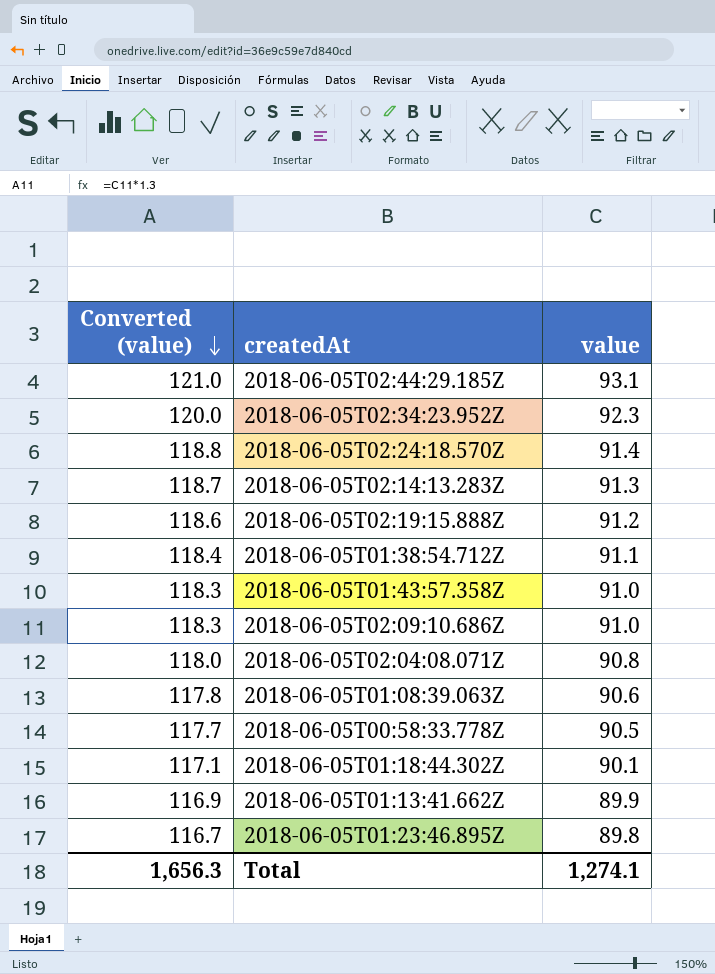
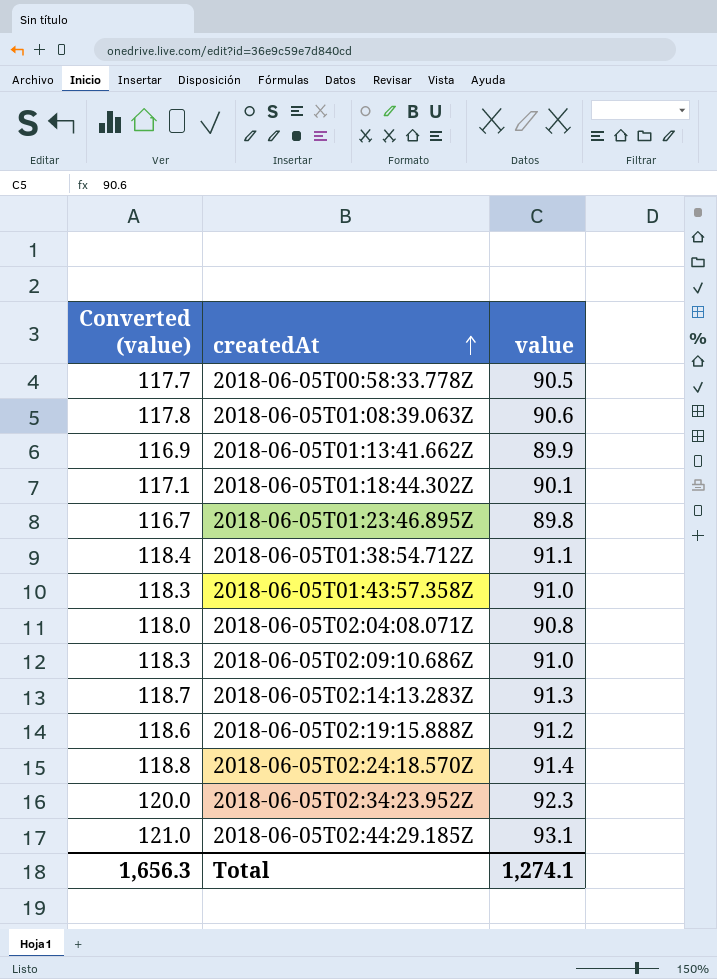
row order: Converted (value) descending -> createdAt ascending

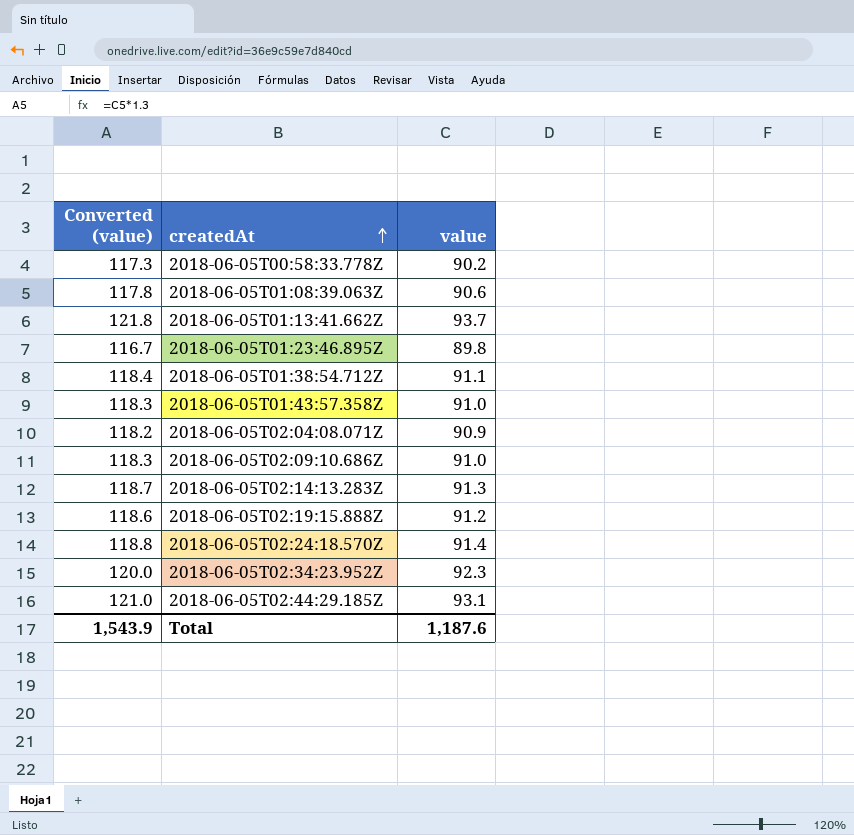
row 2018-06-05T01:18:44.302Z: 117.1 | 90.1 -> none
2018-06-05T00:58:33.778Z | Converted (value): 117.7 -> 117.3
2018-06-05T00:58:33.778Z | value: 90.5 -> 90.2
2018-06-05T01:13:41.662Z | Converted (value): 116.9 -> 121.8
2018-06-05T01:13:41.662Z | value: 89.9 -> 93.7
2018-06-05T02:04:08.071Z | Converted (value): 118.0 -> 118.2
2018-06-05T02:04:08.071Z | value: 90.8 -> 90.9
Total | Converted (value): 1,656.3 -> 1,543.9
Total | value: 1,274.1 -> 1,187.6

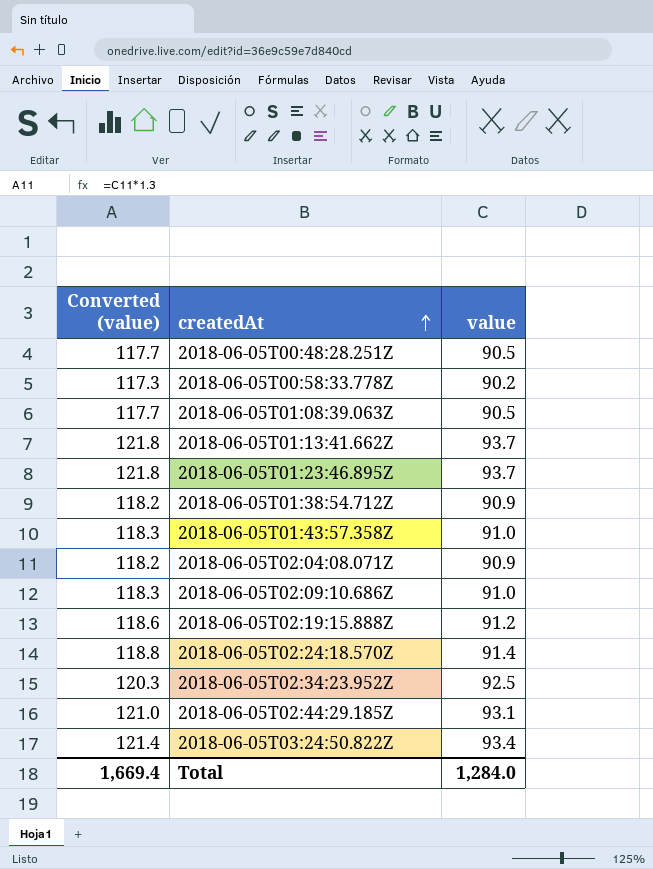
row 2018-06-05T02:14:13.283Z: 118.7 | 91.3 -> none
row 2018-06-05T00:48:28.251Z: none -> 117.7 | 90.5
2018-06-05T01:08:39.063Z | Converted (value): 117.8 -> 117.7
2018-06-05T01:08:39.063Z | value: 90.6 -> 90.5
2018-06-05T01:23:46.895Z | Converted (value): 116.7 -> 121.8
2018-06-05T01:23:46.895Z | value: 89.8 -> 93.7
2018-06-05T01:38:54.712Z | Converted (value): 118.4 -> 118.2
2018-06-05T01:38:54.712Z | value: 91.1 -> 90.9
2018-06-05T02:34:23.952Z | Converted (value): 120.0 -> 120.3
2018-06-05T02:34:23.952Z | value: 92.3 -> 92.5
row 2018-06-05T03:24:50.822Z: none -> 121.4 | 93.4
Total | Converted (value): 1,543.9 -> 1,669.4
Total | value: 1,187.6 -> 1,284.0

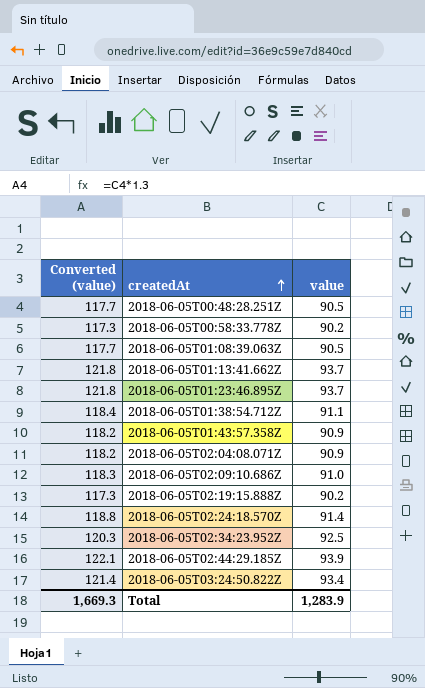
2018-06-05T01:38:54.712Z | Converted (value): 118.2 -> 118.4
2018-06-05T01:38:54.712Z | value: 90.9 -> 91.1
2018-06-05T01:43:57.358Z | Converted (value): 118.3 -> 118.2
2018-06-05T01:43:57.358Z | value: 91.0 -> 90.9
2018-06-05T02:19:15.888Z | Converted (value): 118.6 -> 117.3
2018-06-05T02:19:15.888Z | value: 91.2 -> 90.2
2018-06-05T02:44:29.185Z | Converted (value): 121.0 -> 122.1
2018-06-05T02:44:29.185Z | value: 93.1 -> 93.9
Total | Converted (value): 1,669.4 -> 1,669.3
Total | value: 1,284.0 -> 1,283.9

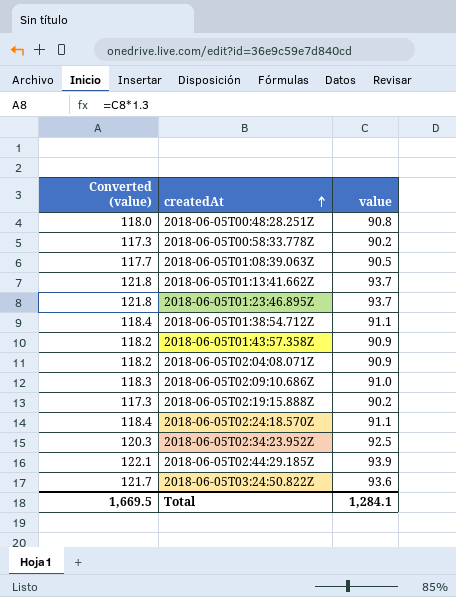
2018-06-05T00:48:28.251Z | Converted (value): 117.7 -> 118.0
2018-06-05T00:48:28.251Z | value: 90.5 -> 90.8
2018-06-05T02:24:18.570Z | Converted (value): 118.8 -> 118.4
2018-06-05T02:24:18.570Z | value: 91.4 -> 91.1
2018-06-05T03:24:50.822Z | Converted (value): 121.4 -> 121.7
2018-06-05T03:24:50.822Z | value: 93.4 -> 93.6
Total | Converted (value): 1,669.3 -> 1,669.5
Total | value: 1,283.9 -> 1,284.1

